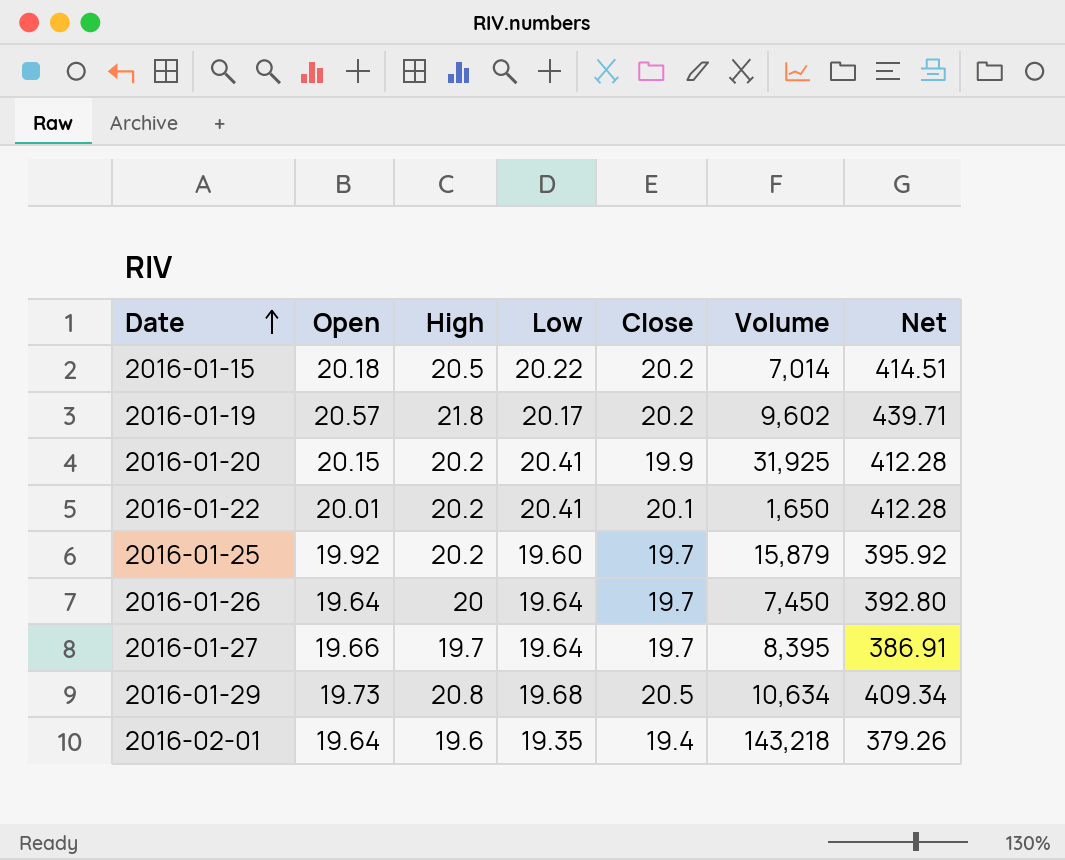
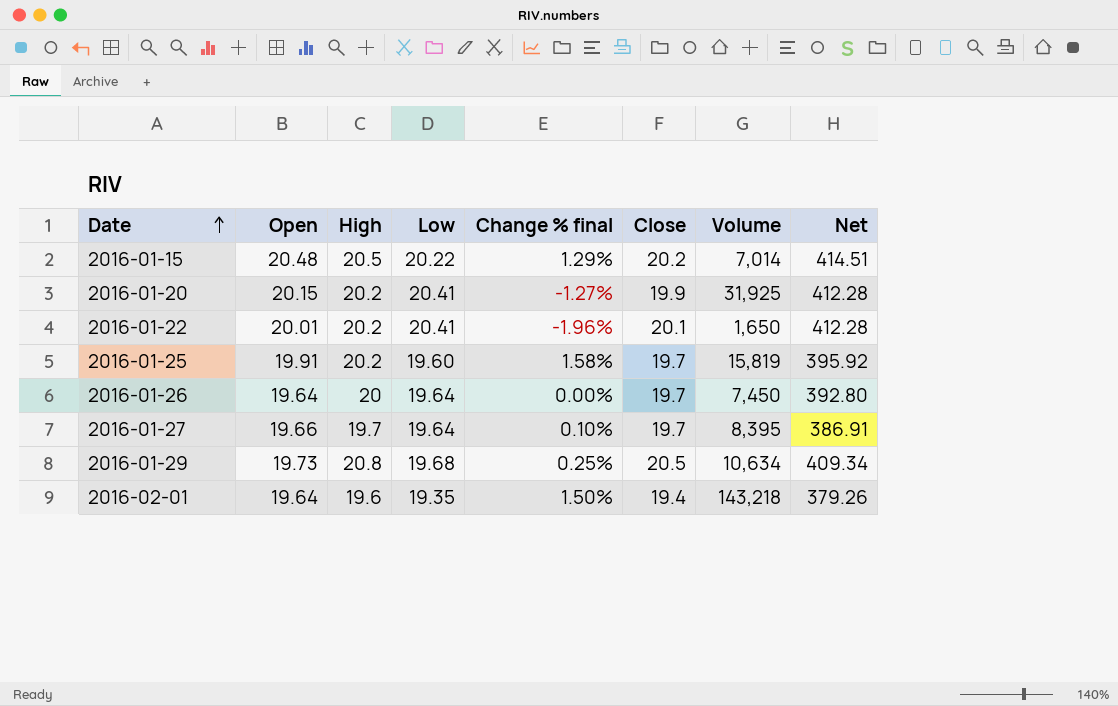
column Change % final | formula: none -> ([Open] - [Low]) / [Low]
row 2016-01-19: 20.57 | 21.8 | 20.17 | 20.2 | 9,602 | 439.71 -> none
2016-01-15 | Open: 20.18 -> 20.48
2016-01-25 | Open: 19.92 -> 19.91
2016-01-25 | Volume: 15,879 -> 15,819

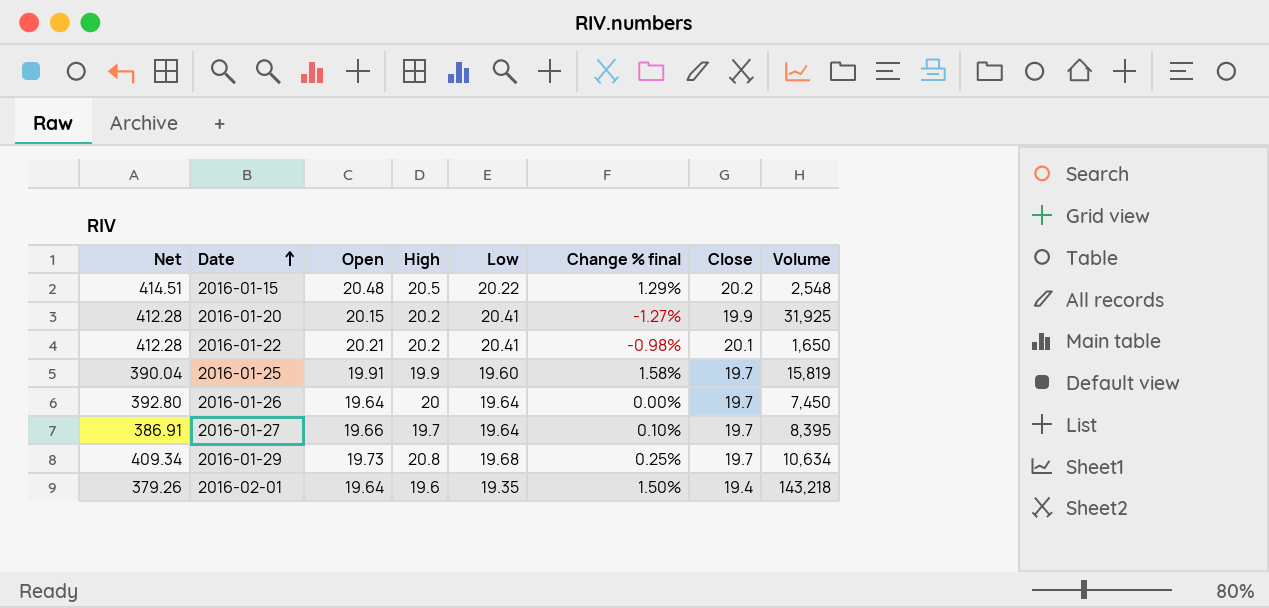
column Net | position: 8 -> 1
2016-01-15 | Volume: 7,014 -> 2,548
2016-01-22 | Open: 20.01 -> 20.21
2016-01-22 | Change % final: -1.96% -> -0.98%
2016-01-25 | Net: 395.92 -> 390.04
2016-01-25 | High: 20.2 -> 19.9
2016-01-29 | Close: 20.5 -> 19.7

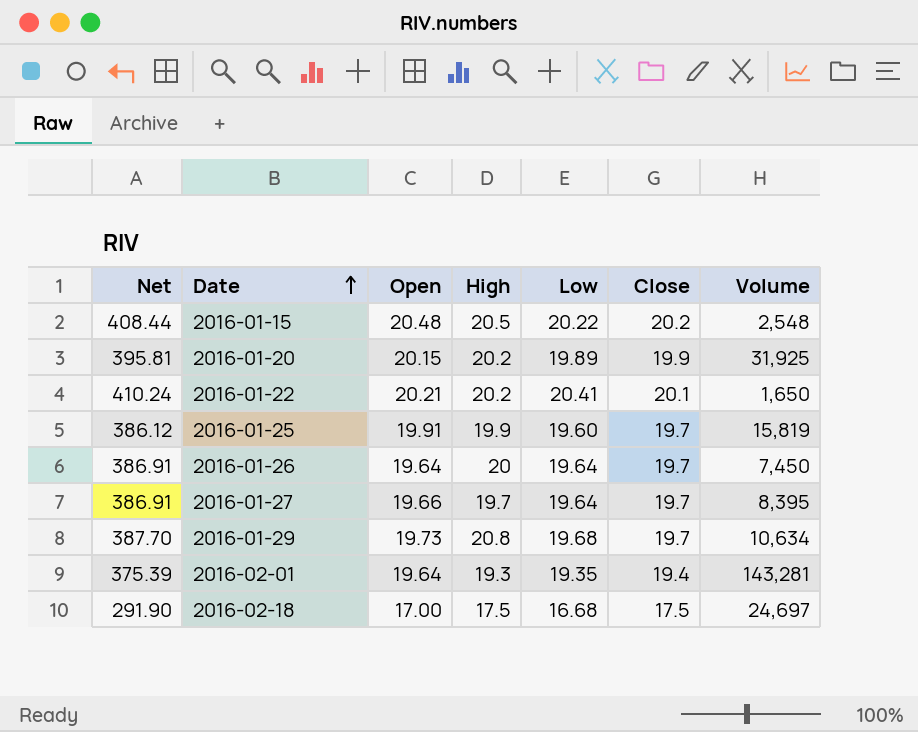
column Change % final | formula: ([Open] - [Low]) / [Low] -> none
column Net | formula: [High] * [Low] -> [Low] * [Close]
2016-01-20 | Low: 20.41 -> 19.89
2016-02-01 | High: 19.6 -> 19.3
2016-02-01 | Volume: 143,218 -> 143,281
row 2016-02-18: none -> 291.90 | 17.00 | 17.5 | 16.68 | 17.5 | 24,697

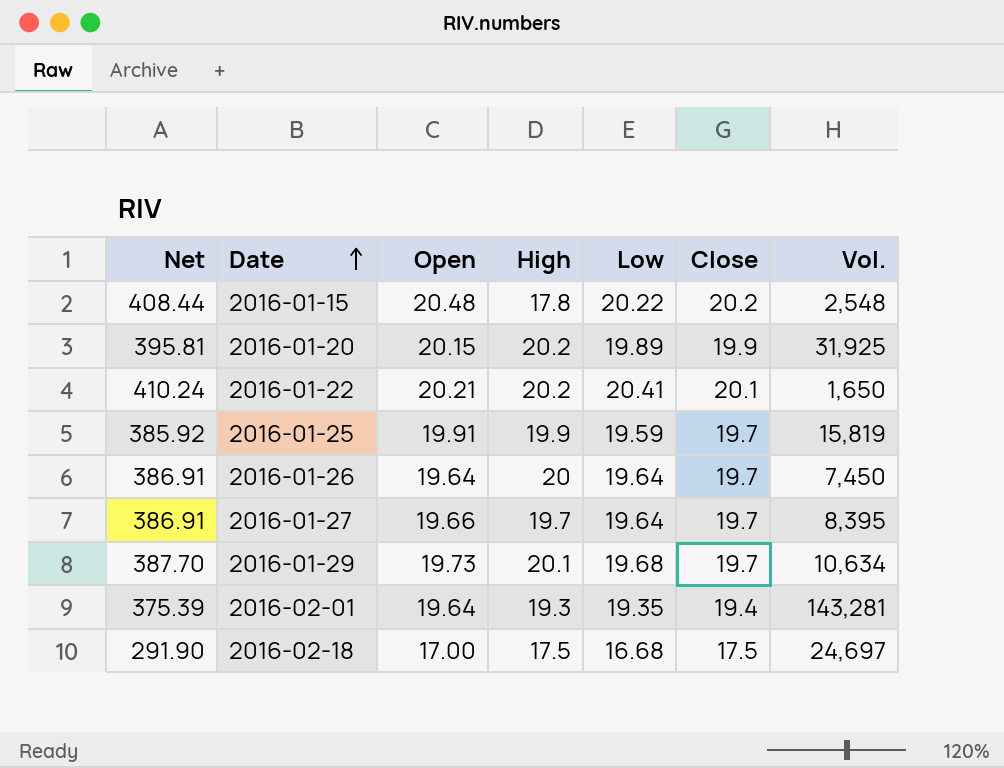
column name: Volume -> Vol.
2016-01-15 | High: 20.5 -> 17.8
2016-01-25 | Net: 386.12 -> 385.92
2016-01-25 | Low: 19.60 -> 19.59
2016-01-29 | High: 20.8 -> 20.1

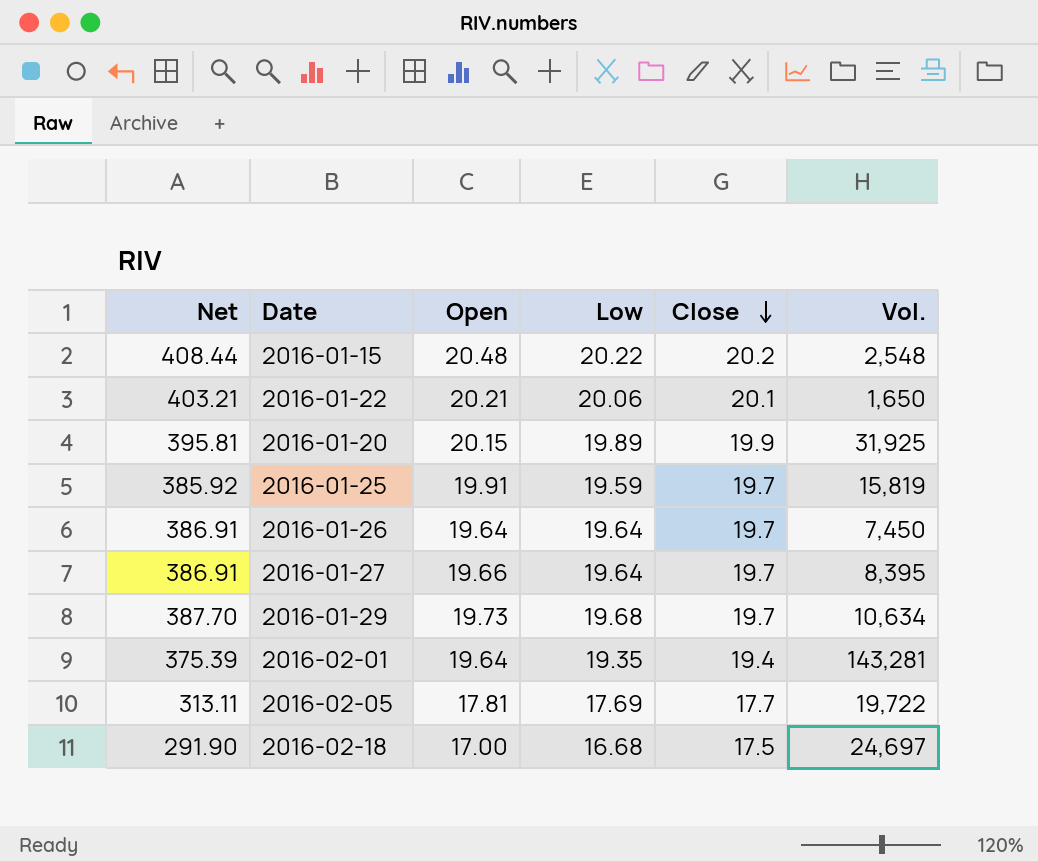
row order: Date ascending -> Close descending
column High | position: 4 -> none
2016-01-22 | Net: 410.24 -> 403.21
2016-01-22 | Low: 20.41 -> 20.06
row 2016-02-05: none -> 313.11 | 17.81 | 17.69 | 17.7 | 19,722

